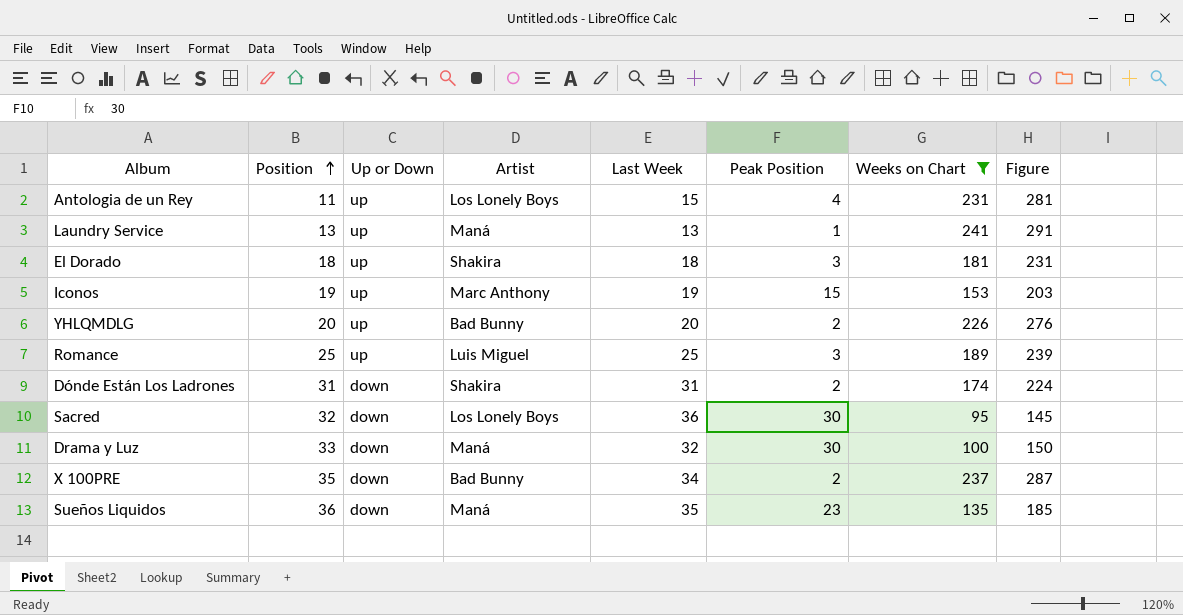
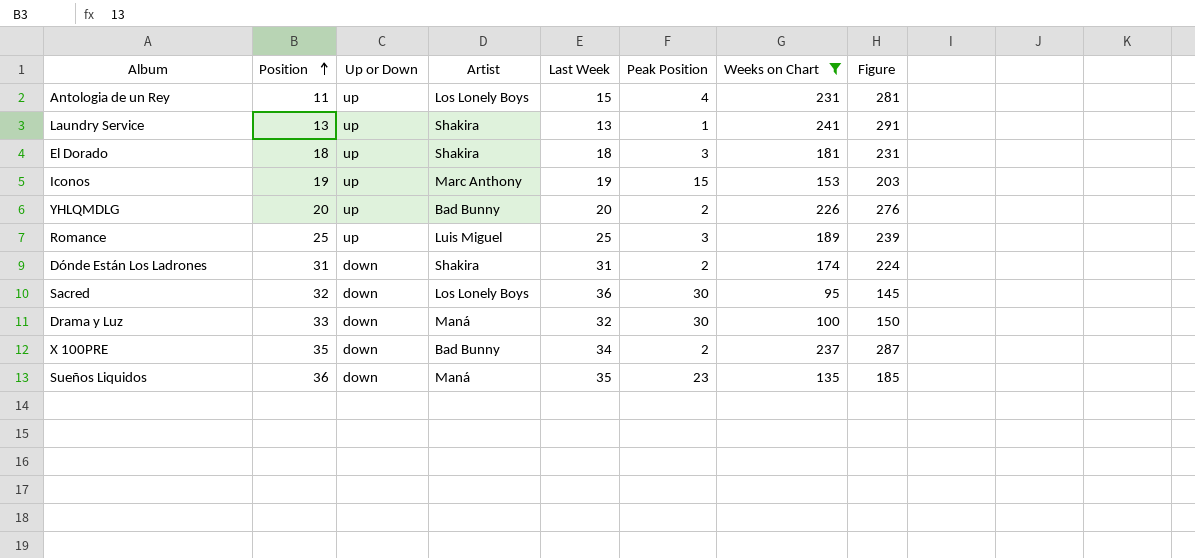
Laundry Service | Artist: Maná -> Shakira

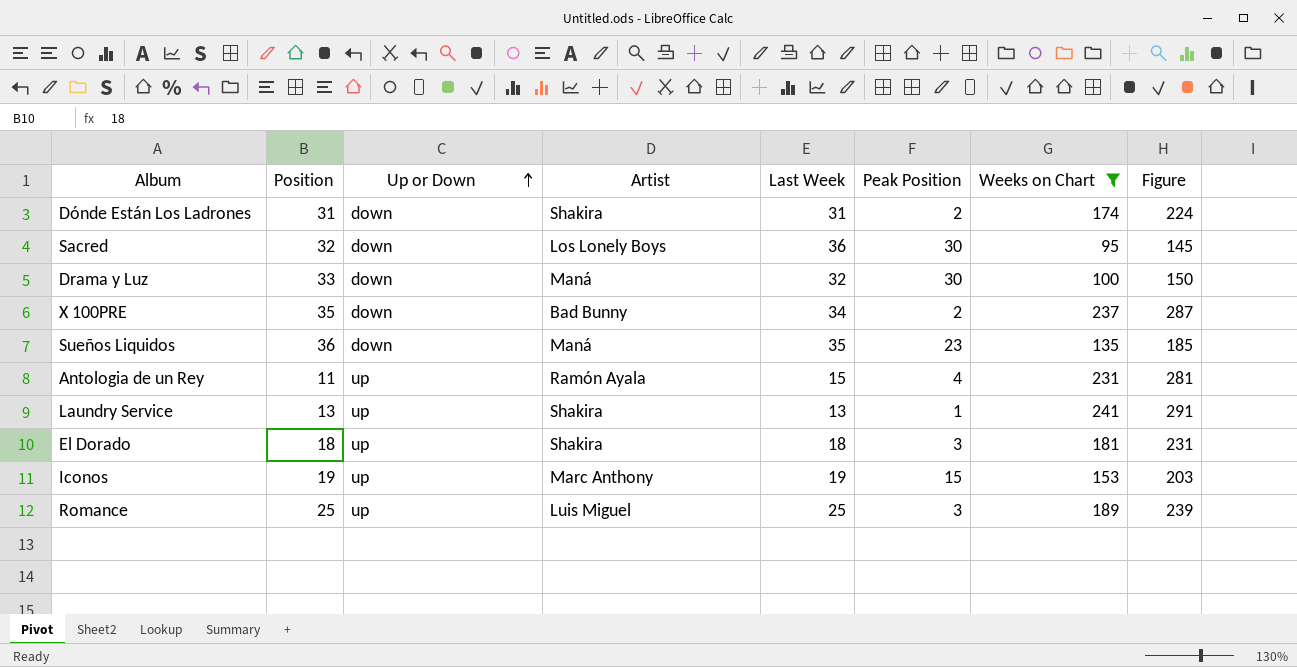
row order: Position ascending -> Up or Down ascending
row YHLQMDLG: 20 | up | Bad Bunny | 20 | 2 | 226 | 276 -> none
Antologia de un Rey | Artist: Los Lonely Boys -> Ramón Ayala

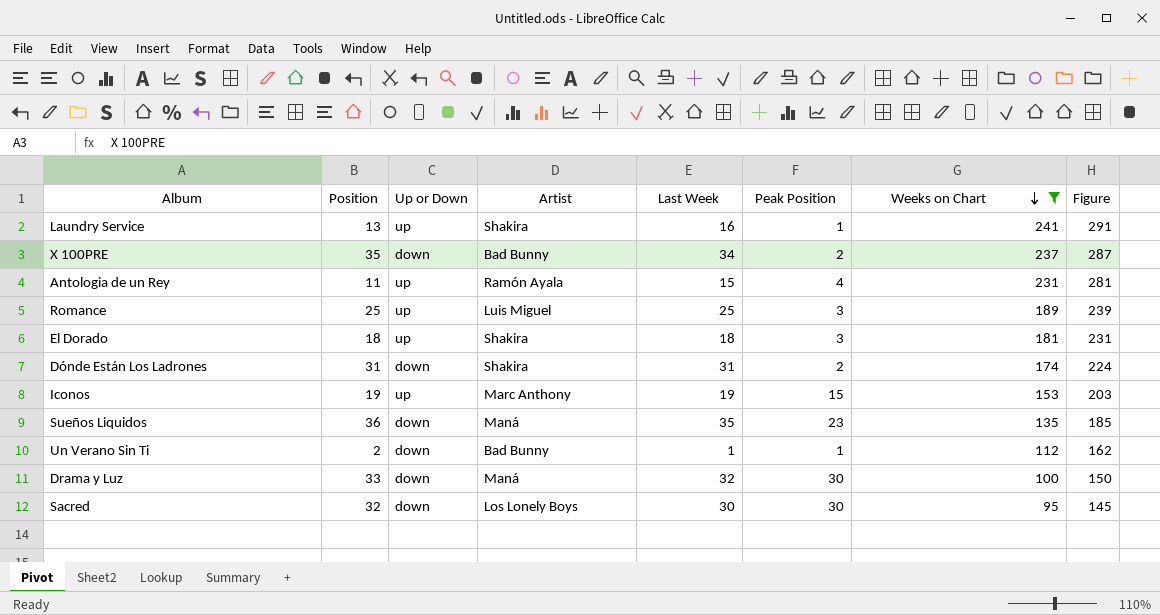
row order: Up or Down ascending -> Weeks on Chart descending
Laundry Service | Last Week: 13 -> 16
row Un Verano Sin Ti: none -> 2 | down | Bad Bunny | 1 | 1 | 112 | 162
Sacred | Last Week: 36 -> 30

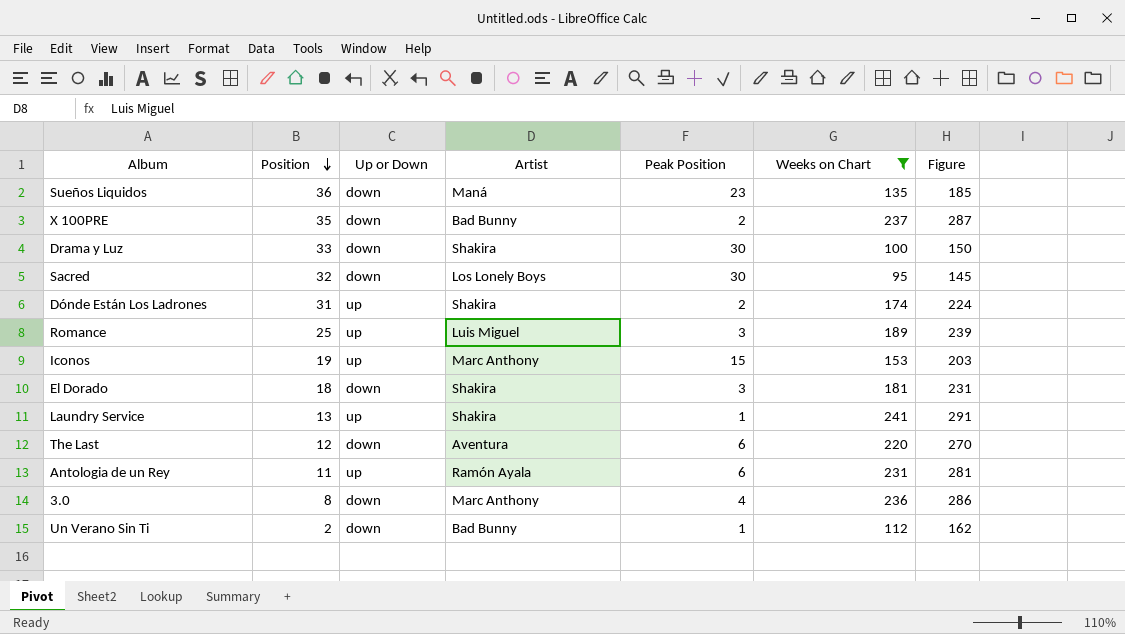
row order: Weeks on Chart descending -> Position descending
column Last Week | position: 5 -> none
Drama y Luz | Artist: Maná -> Shakira
Dónde Están Los Ladrones | Up or Down: down -> up
El Dorado | Up or Down: up -> down
row The Last: none -> 12 | down | Aventura | 6 | 220 | 270
Antologia de un Rey | Peak Position: 4 -> 6
row 3.0: none -> 8 | down | Marc Anthony | 4 | 236 | 286

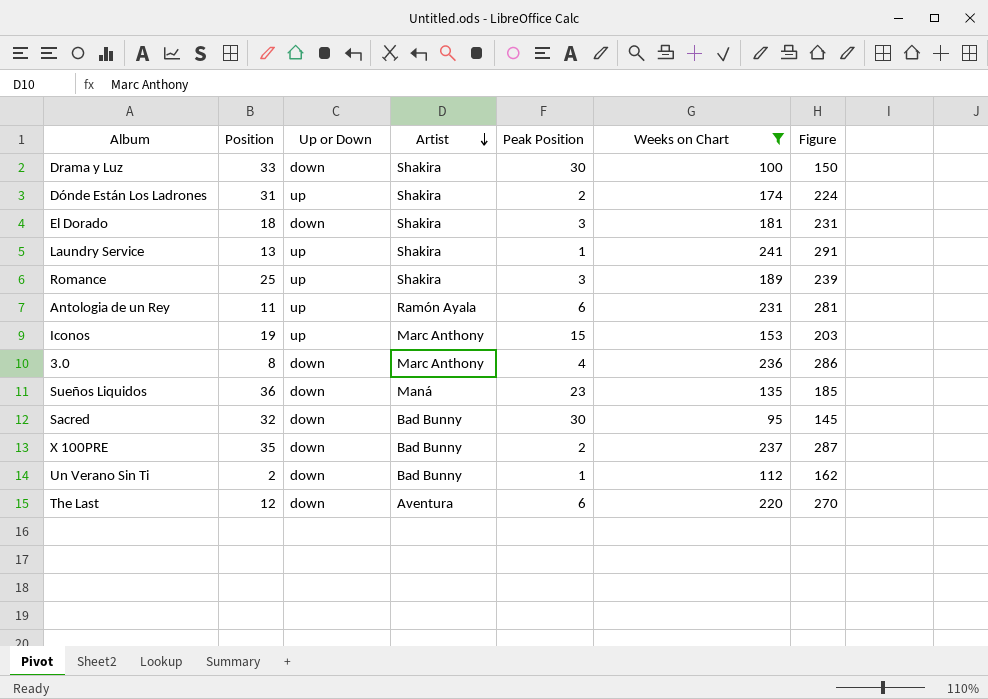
row order: Position descending -> Artist descending
Romance | Artist: Luis Miguel -> Shakira
Sacred | Artist: Los Lonely Boys -> Bad Bunny

